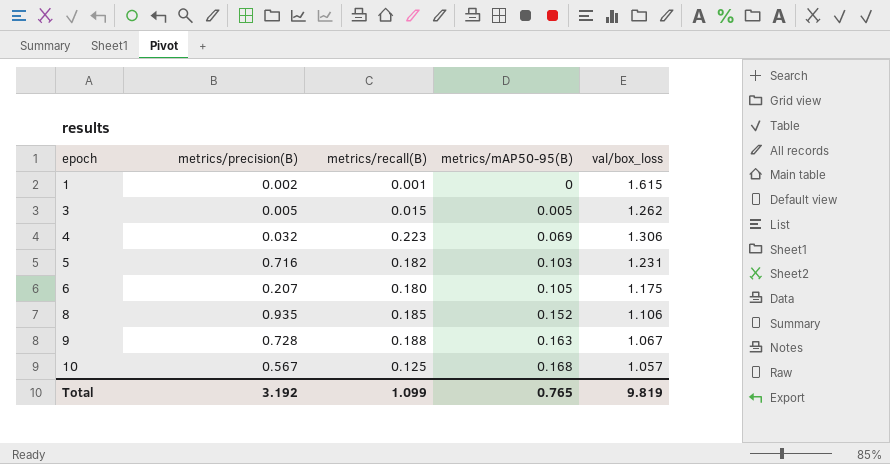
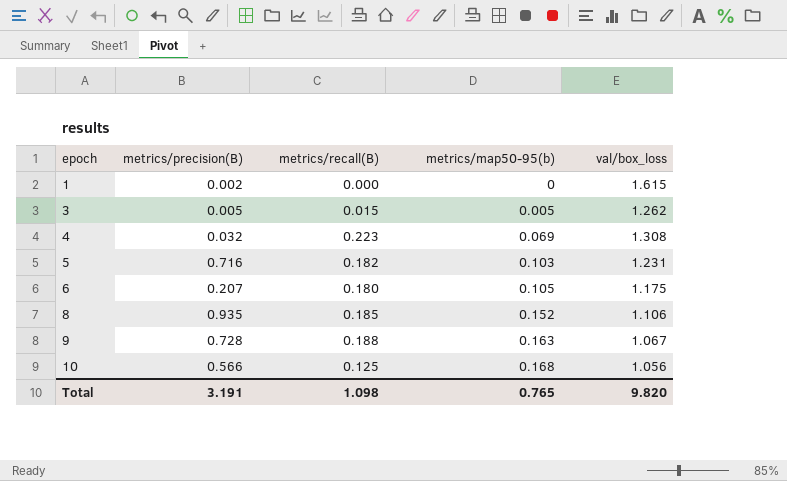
column name: metrics/mAP50-95(B) -> metrics/map50-95(b)
1 | metrics/recall(B): 0.001 -> 0.000
4 | val/box_loss: 1.306 -> 1.308
10 | metrics/precision(B): 0.567 -> 0.566
10 | val/box_loss: 1.057 -> 1.056
Total | metrics/precision(B): 3.192 -> 3.191
Total | metrics/recall(B): 1.099 -> 1.098
Total | val/box_loss: 9.819 -> 9.820

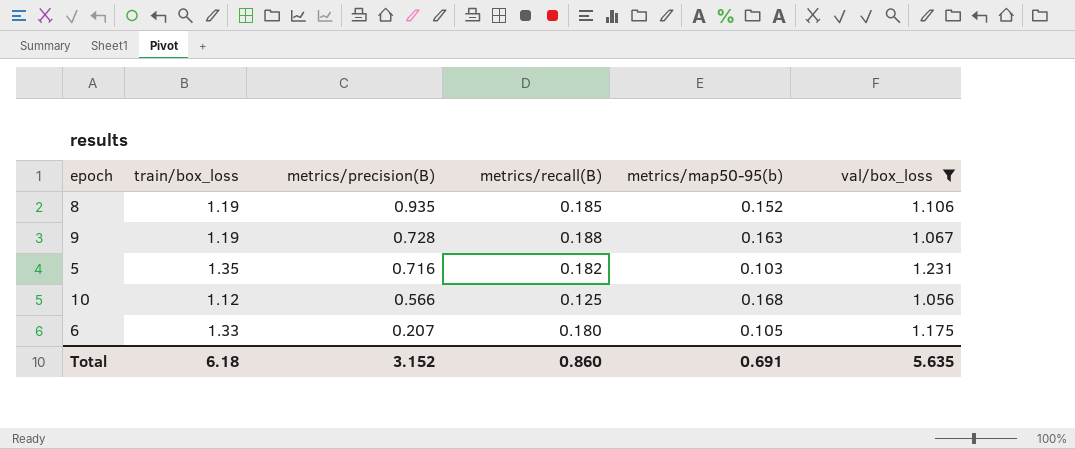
filter: none -> val/box_loss <= 1.231
row order: epoch ascending -> metrics/precision(B) descending
column train/box_loss | position: none -> 2
Total | metrics/precision(B): 3.191 -> 3.152
Total | metrics/recall(B): 1.098 -> 0.860
Total | metrics/map50-95(b): 0.765 -> 0.691
Total | val/box_loss: 9.820 -> 5.635

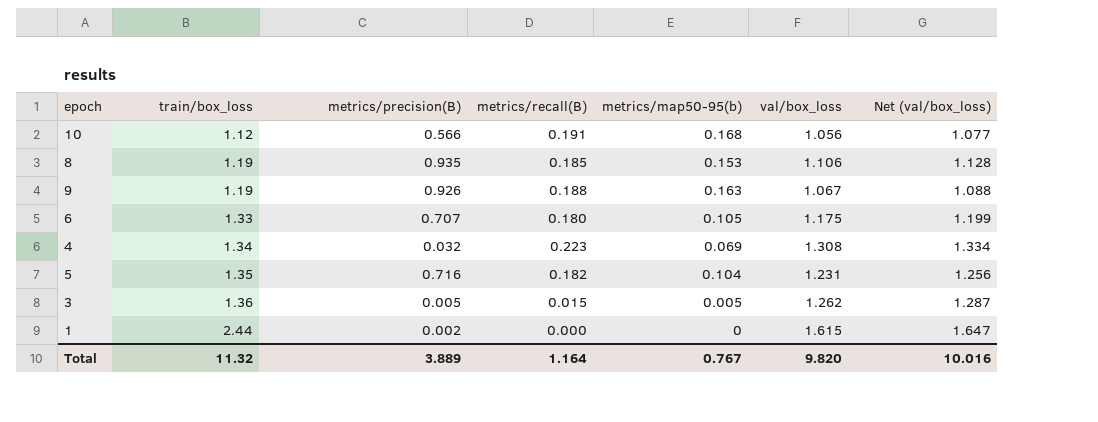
filter: val/box_loss <= 1.231 -> none
row order: metrics/precision(B) descending -> train/box_loss ascending
column Net (val/box_loss) | formula: none -> [val/box_loss] * 1.02
10 | metrics/recall(B): 0.125 -> 0.191
8 | metrics/map50-95(b): 0.152 -> 0.153
9 | metrics/precision(B): 0.728 -> 0.926
6 | metrics/precision(B): 0.207 -> 0.707
5 | metrics/map50-95(b): 0.103 -> 0.104
Total | train/box_loss: 6.18 -> 11.32
Total | metrics/precision(B): 3.152 -> 3.889
Total | metrics/recall(B): 0.860 -> 1.164
Total | metrics/map50-95(b): 0.691 -> 0.767
Total | val/box_loss: 5.635 -> 9.820

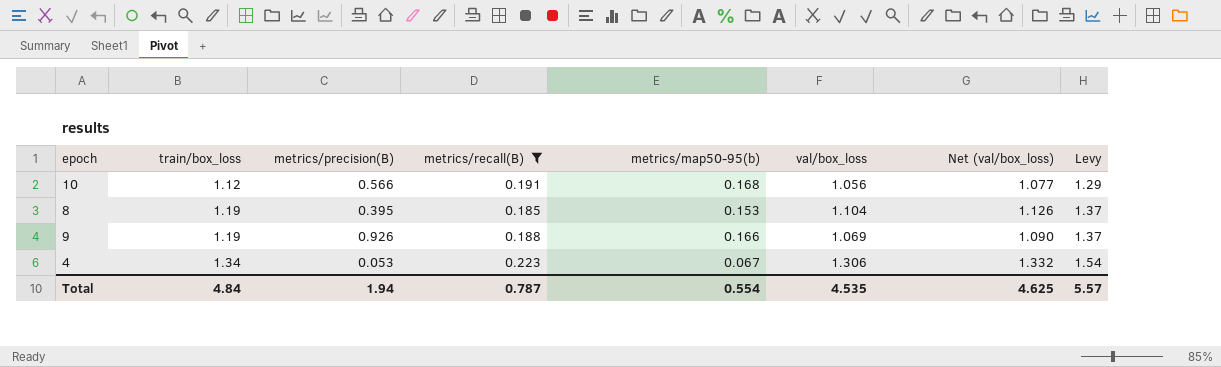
filter: none -> metrics/recall(B) >= 0.185
column Levy | formula: none -> [train/box_loss] * 1.15
8 | metrics/precision(B): 0.935 -> 0.395
8 | val/box_loss: 1.106 -> 1.104
8 | Net (val/box_loss): 1.128 -> 1.126
9 | metrics/map50-95(b): 0.163 -> 0.166
9 | val/box_loss: 1.067 -> 1.069
9 | Net (val/box_loss): 1.088 -> 1.090
4 | metrics/precision(B): 0.032 -> 0.053
4 | metrics/map50-95(b): 0.069 -> 0.067
4 | val/box_loss: 1.308 -> 1.306
4 | Net (val/box_loss): 1.334 -> 1.332
Total | train/box_loss: 11.32 -> 4.84
Total | metrics/precision(B): 3.889 -> 1.94
Total | metrics/recall(B): 1.164 -> 0.787
Total | metrics/map50-95(b): 0.767 -> 0.554
Total | val/box_loss: 9.820 -> 4.535
Total | Net (val/box_loss): 10.016 -> 4.625

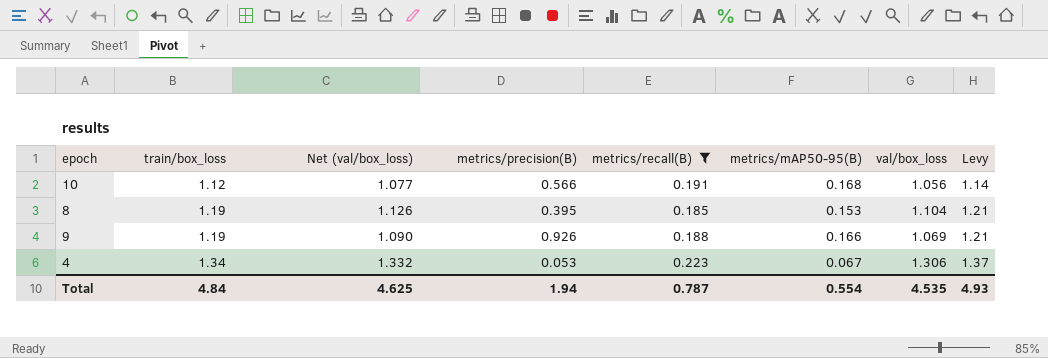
column Net (val/box_loss) | position: 7 -> 3
column name: metrics/map50-95(b) -> metrics/mAP50-95(B)
column Levy | formula: [train/box_loss] * 1.15 -> [train/box_loss] * 1.02
Total | Levy: 5.57 -> 4.93

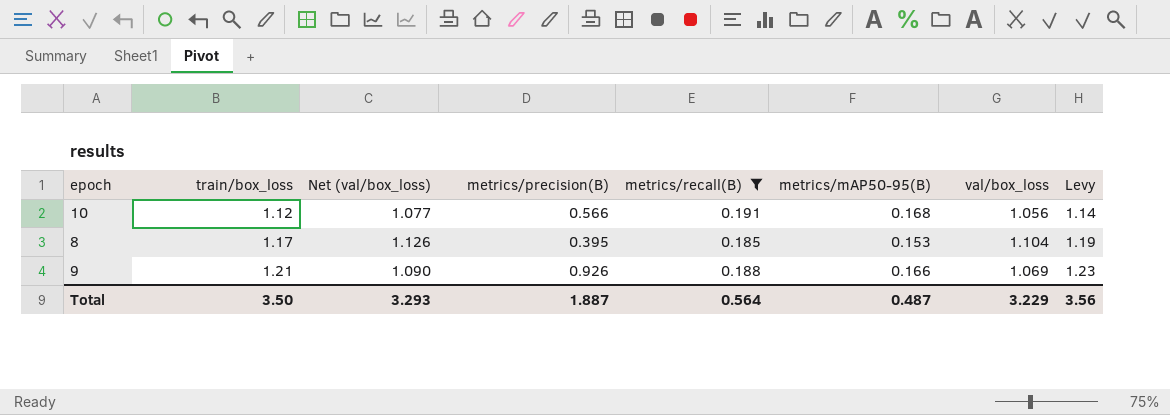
row 4: 1.34 | 1.332 | 0.053 | 0.223 | 0.067 | 1.306 | 1.37 -> none
8 | train/box_loss: 1.19 -> 1.17
8 | Levy: 1.21 -> 1.19
9 | train/box_loss: 1.19 -> 1.21
9 | Levy: 1.21 -> 1.23
Total | train/box_loss: 4.84 -> 3.50
Total | Net (val/box_loss): 4.625 -> 3.293
Total | metrics/precision(B): 1.94 -> 1.887
Total | metrics/recall(B): 0.787 -> 0.564
Total | metrics/mAP50-95(B): 0.554 -> 0.487
Total | val/box_loss: 4.535 -> 3.229
Total | Levy: 4.93 -> 3.56

